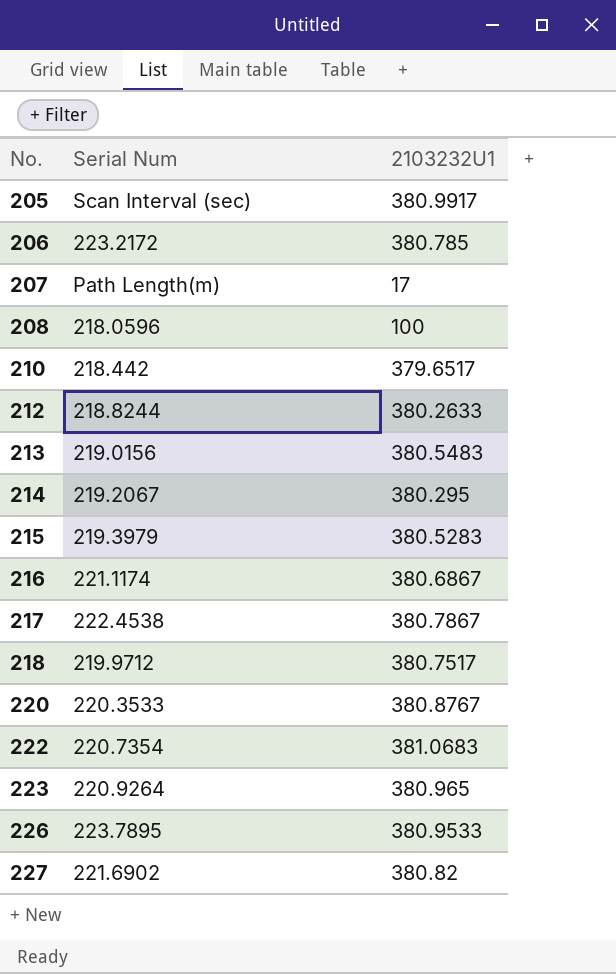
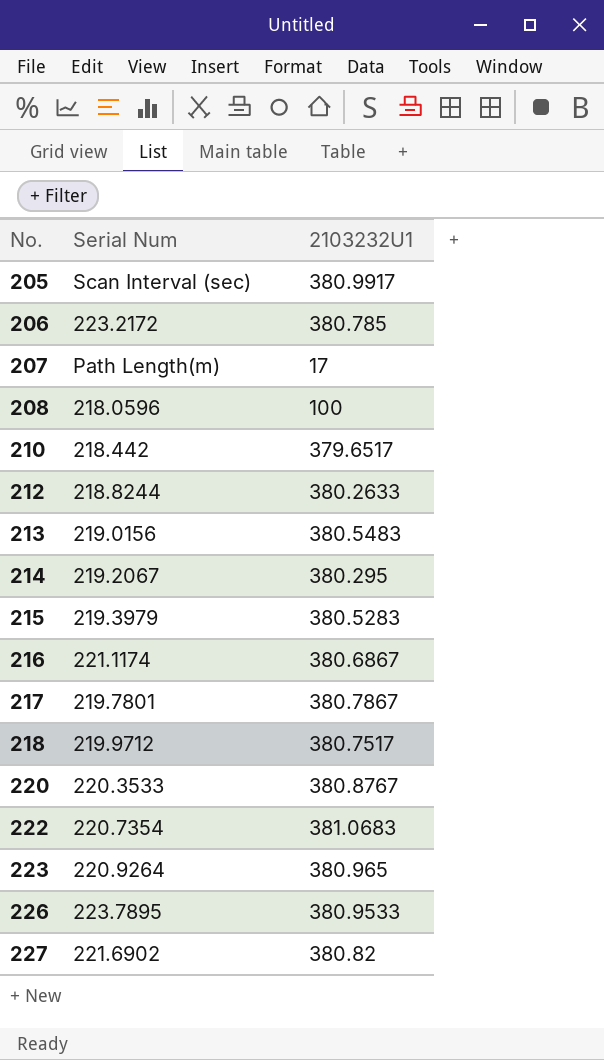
217 | Serial Num: 222.4538 -> 219.7801

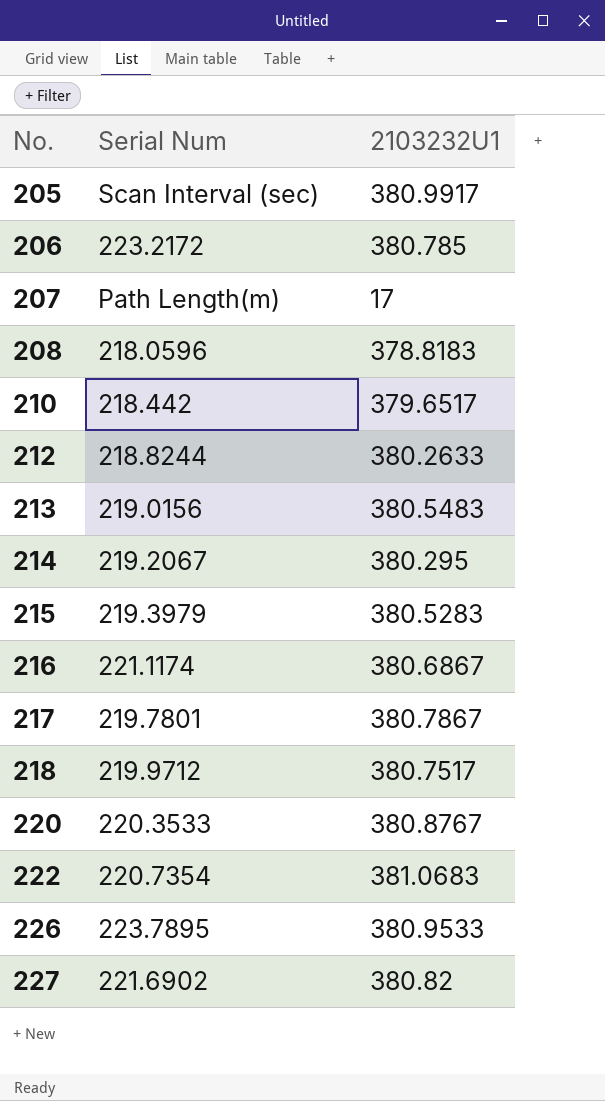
row 223: 220.9264 | 380.965 -> none
208 | 2103232U1: 100 -> 378.8183

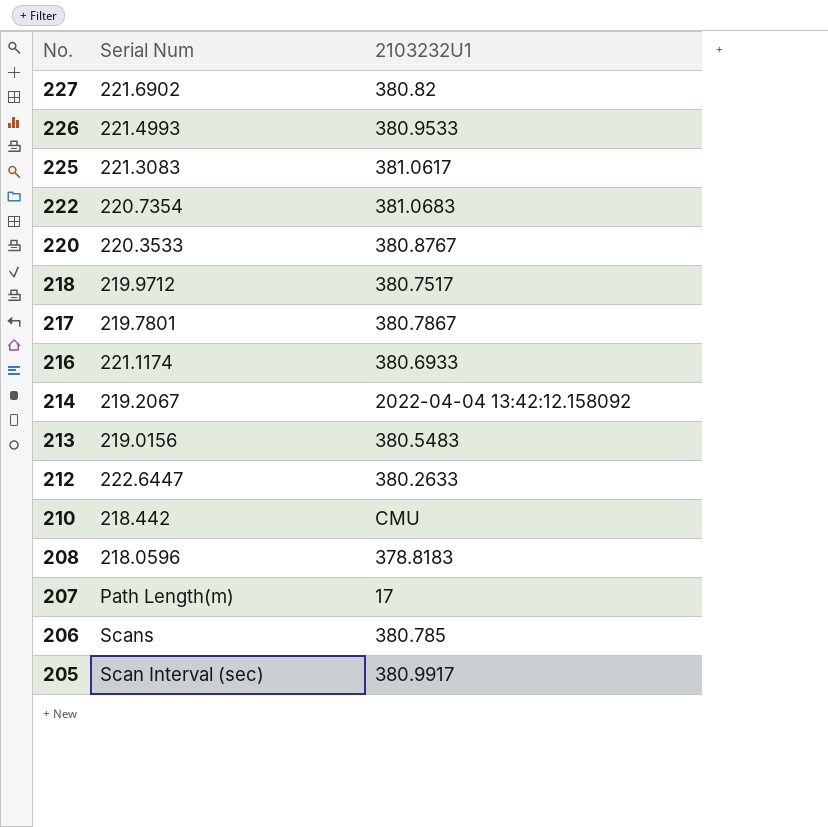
row order: No. ascending -> No. descending
row 215: 219.3979 | 380.5283 -> none
226 | Serial Num: 223.7895 -> 221.4993
row 225: none -> 221.3083 | 381.0617
216 | 2103232U1: 380.6867 -> 380.6933
214 | 2103232U1: 380.295 -> 2022-04-04 13:42:12.158092
212 | Serial Num: 218.8244 -> 222.6447
210 | 2103232U1: 379.6517 -> CMU
206 | Serial Num: 223.2172 -> Scans

